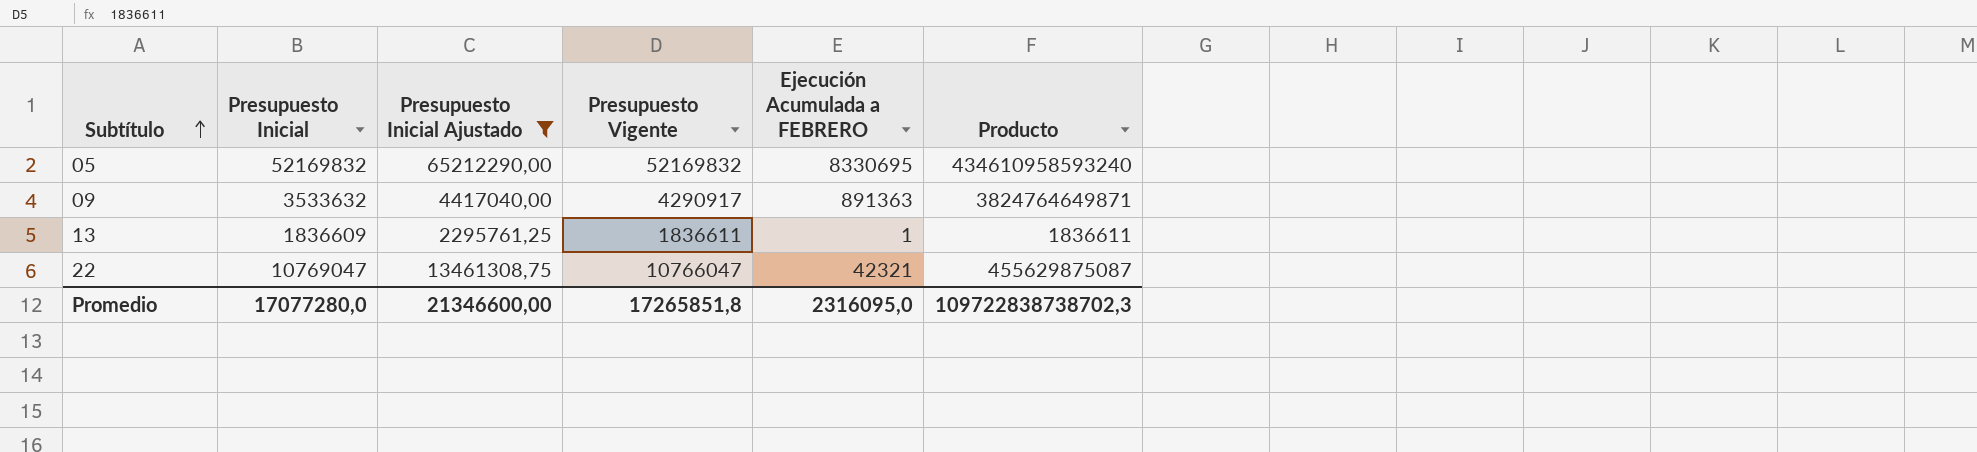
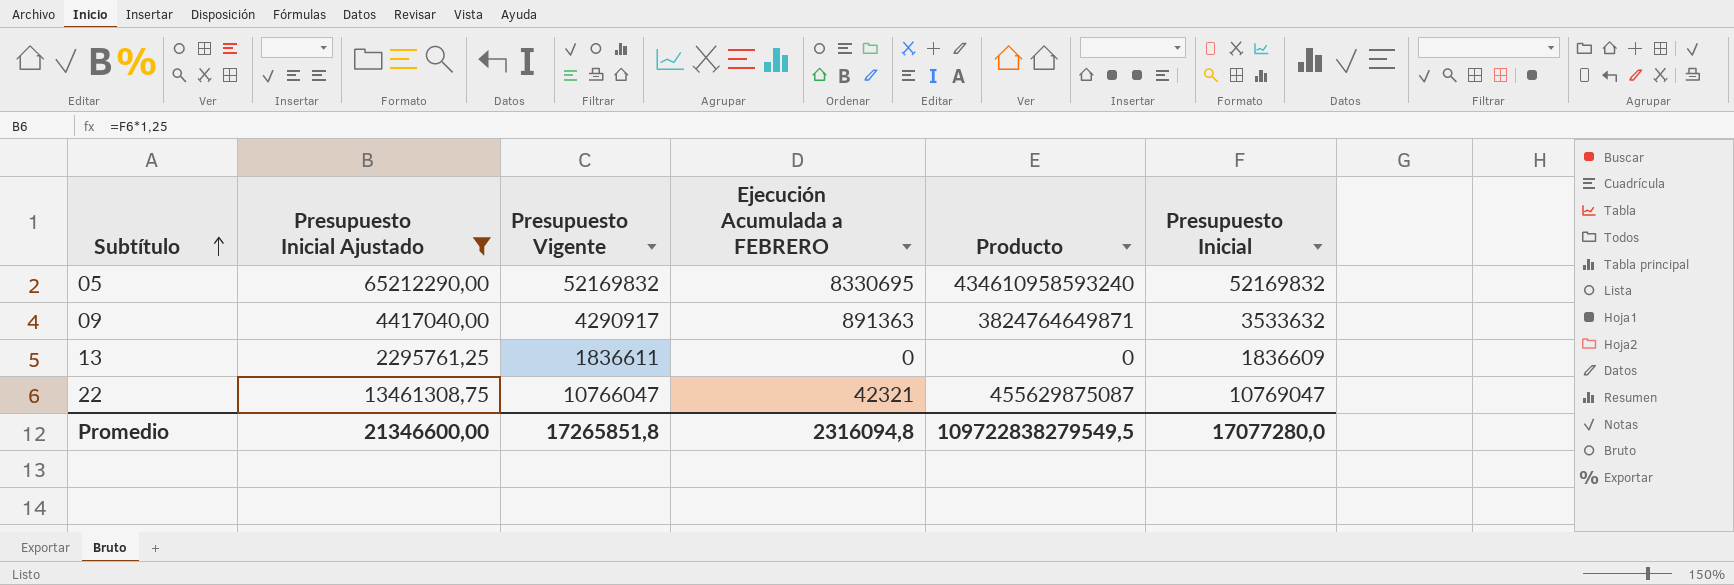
column Presupuesto Inicial | position: 2 -> 6
13 | Ejecución Acumulada a FEBRERO: 1 -> 0
13 | Producto: 1836611 -> 0
Promedio | Ejecución Acumulada a FEBRERO: 2316095,0 -> 2316094,8
Promedio | Producto: 109722838738702,3 -> 109722838279549,5

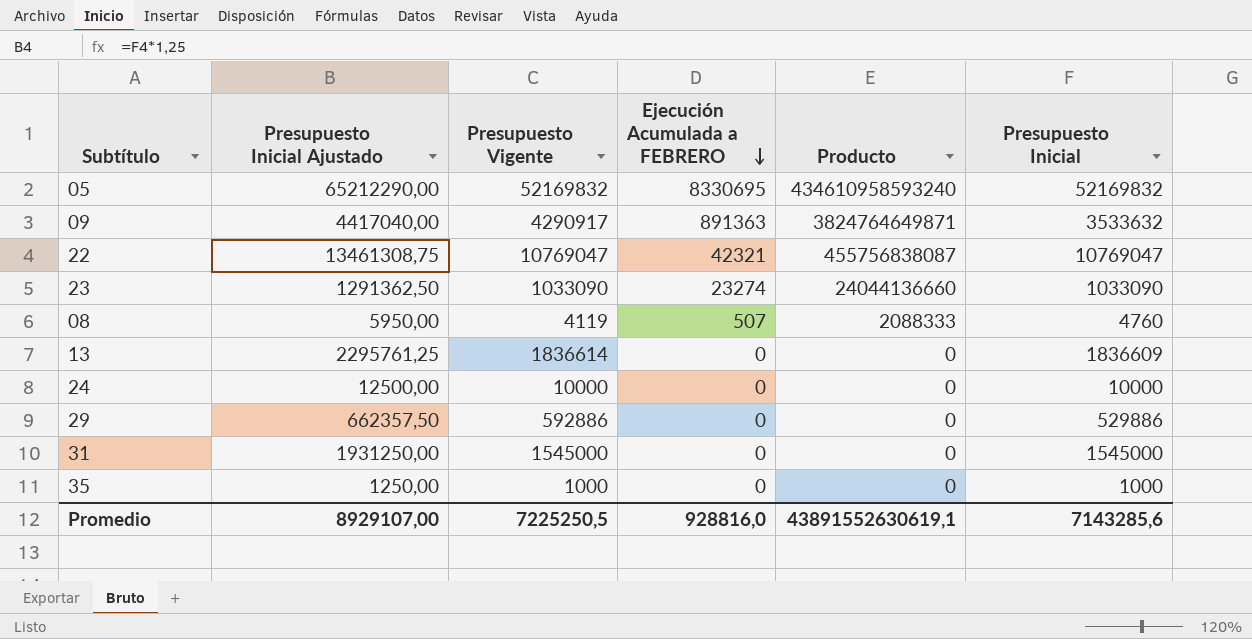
filter: Presupuesto Inicial Ajustado >= 2295761,25 -> none
row order: Subtítulo ascending -> Ejecución Acumulada a FEBRERO descending
22 | Presupuesto Vigente: 10766047 -> 10769047
22 | Producto: 455629875087 -> 455756838087
13 | Presupuesto Vigente: 1836611 -> 1836614
Promedio | Presupuesto Inicial Ajustado: 21346600,00 -> 8929107,00
Promedio | Presupuesto Vigente: 17265851,8 -> 7225250,5
Promedio | Ejecución Acumulada a FEBRERO: 2316094,8 -> 928816,0
Promedio | Producto: 109722838279549,5 -> 43891552630619,1
Promedio | Presupuesto Inicial: 17077280,0 -> 7143285,6

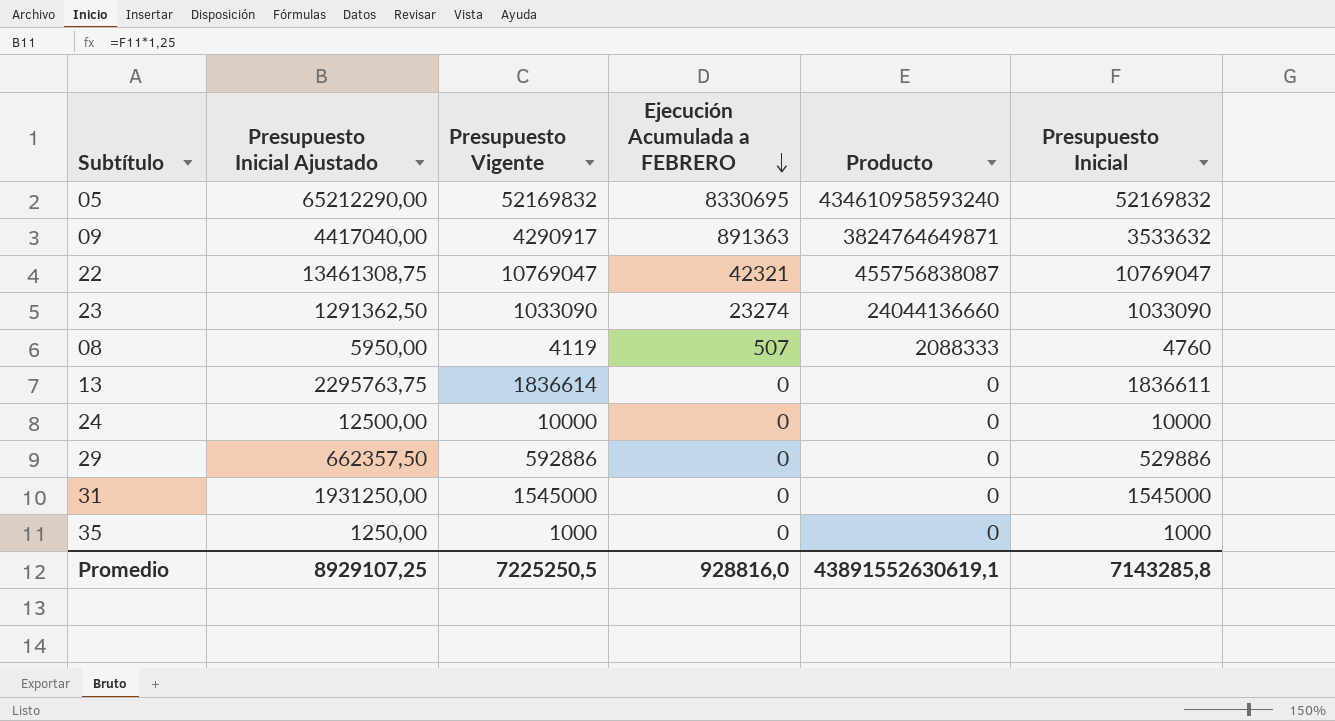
13 | Presupuesto Inicial Ajustado: 2295761,25 -> 2295763,75
13 | Presupuesto Inicial: 1836609 -> 1836611
Promedio | Presupuesto Inicial Ajustado: 8929107,00 -> 8929107,25
Promedio | Presupuesto Inicial: 7143285,6 -> 7143285,8

